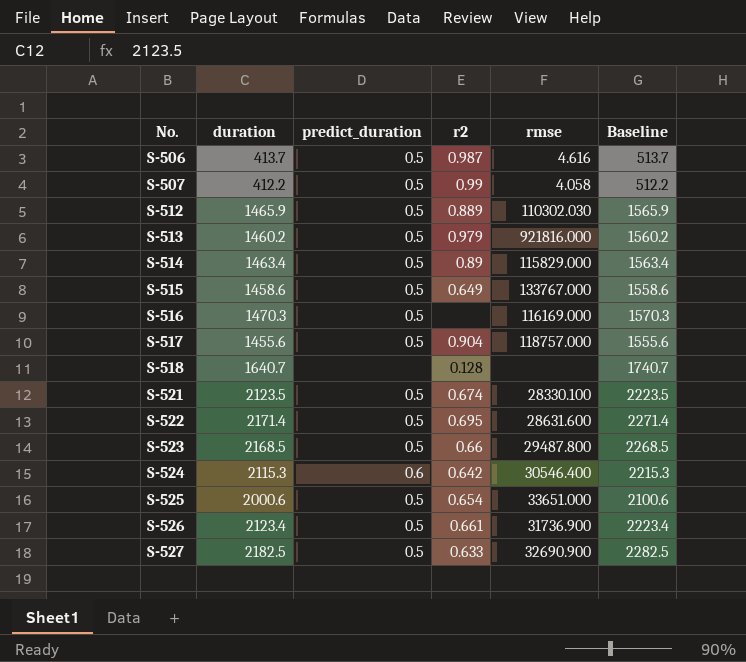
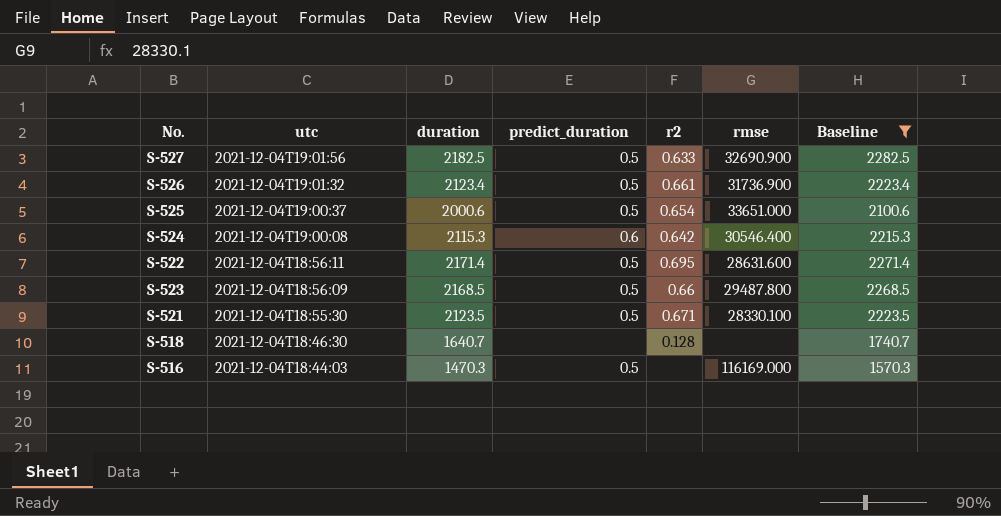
filter: none -> Baseline >= 1570.3
row order: No. ascending -> utc descending
column utc | position: none -> 2
S-521 | r2: 0.674 -> 0.671

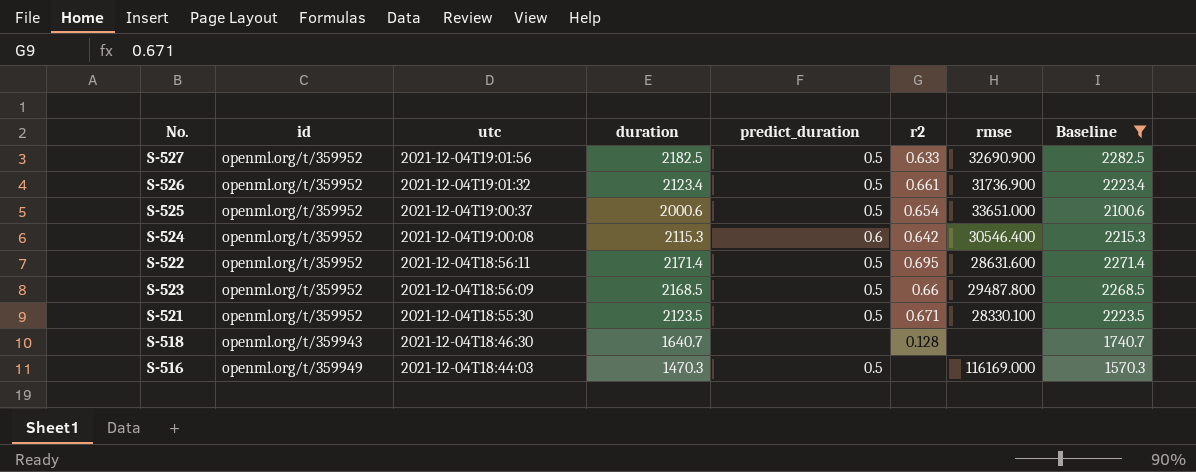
column id | position: none -> 2

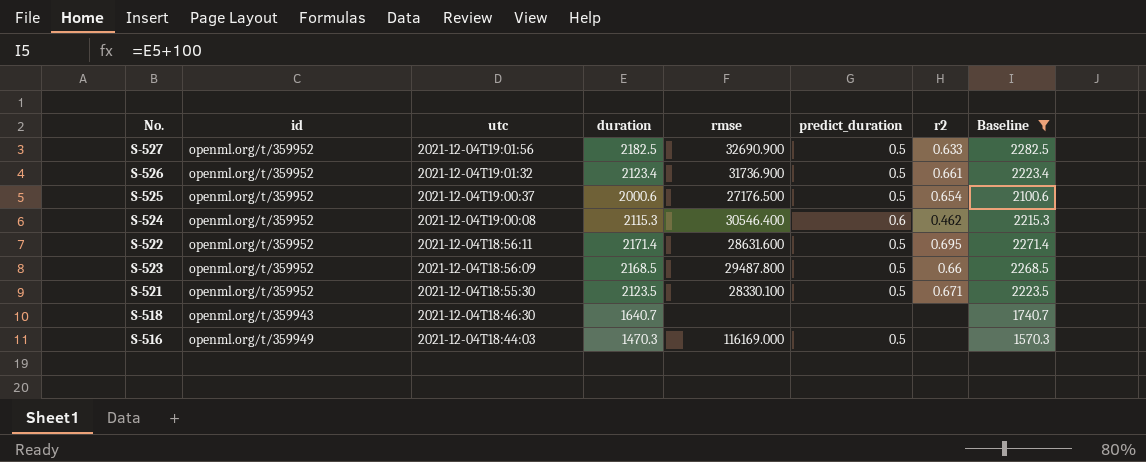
column rmse | position: 7 -> 5
S-525 | rmse: 33651.000 -> 27176.500
S-524 | r2: 0.642 -> 0.462
S-518 | r2: 0.128 -> none

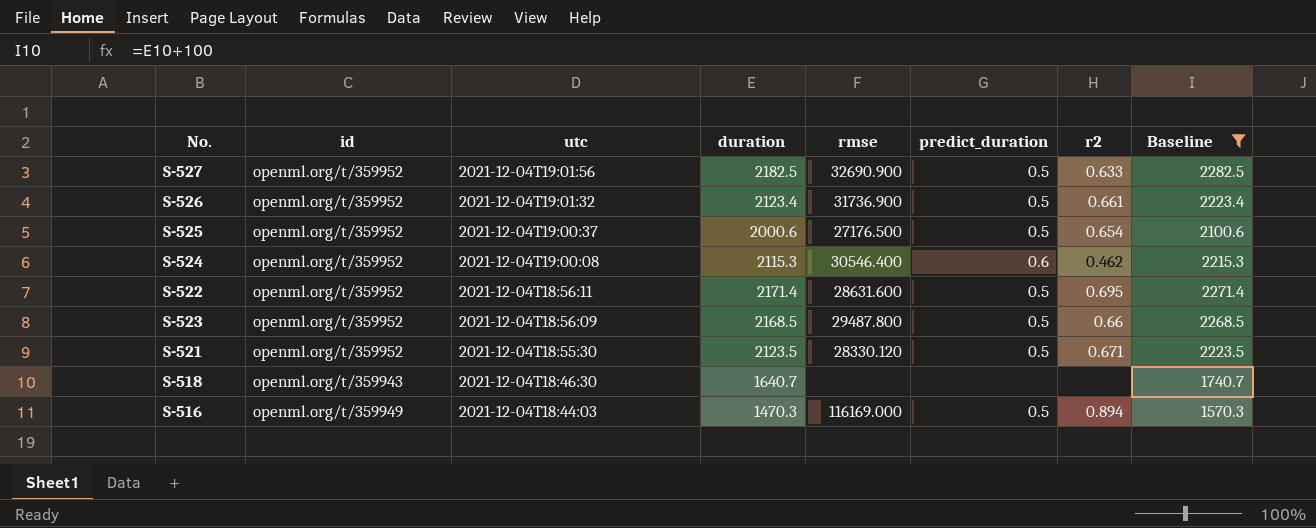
S-521 | rmse: 28330.100 -> 28330.120
S-516 | r2: none -> 0.894

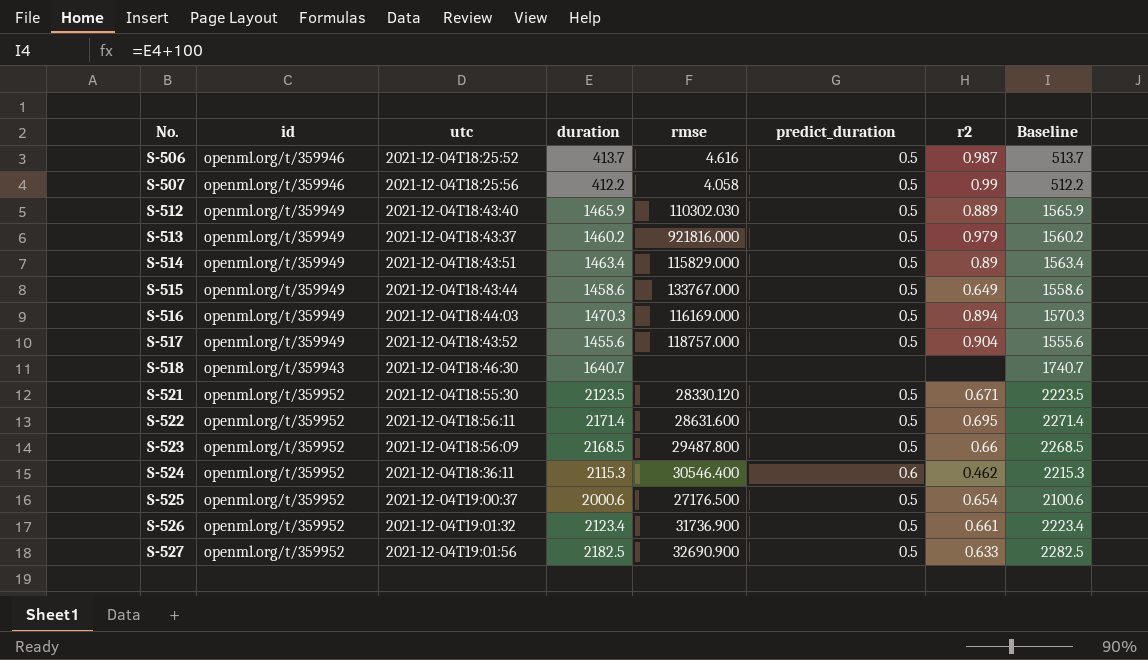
filter: Baseline >= 1570.3 -> none
row order: utc descending -> No. ascending
S-524 | utc: 2021-12-04T19:00:08 -> 2021-12-04T18:36:11

